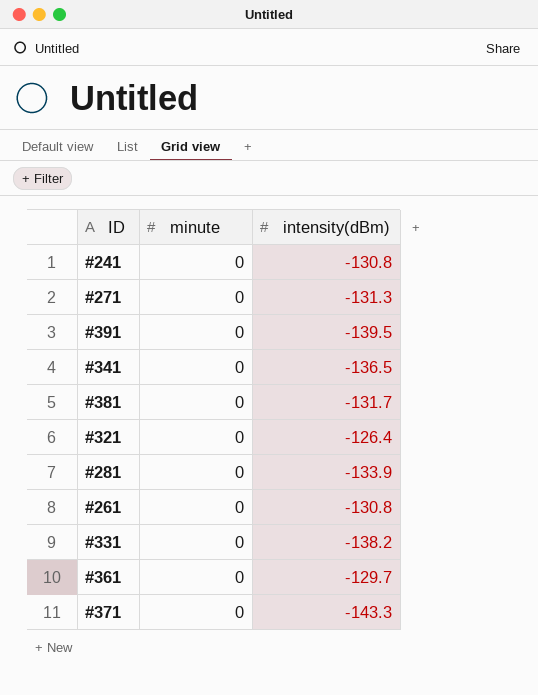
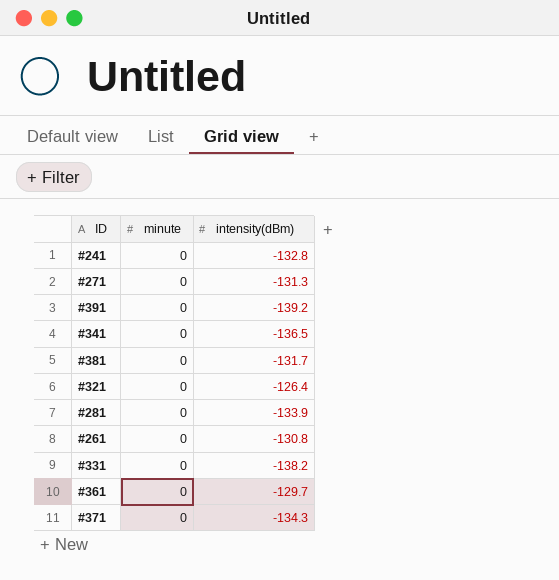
#241 | intensity(dBm): -130.8 -> -132.8
#391 | intensity(dBm): -139.5 -> -139.2
#371 | intensity(dBm): -143.3 -> -134.3

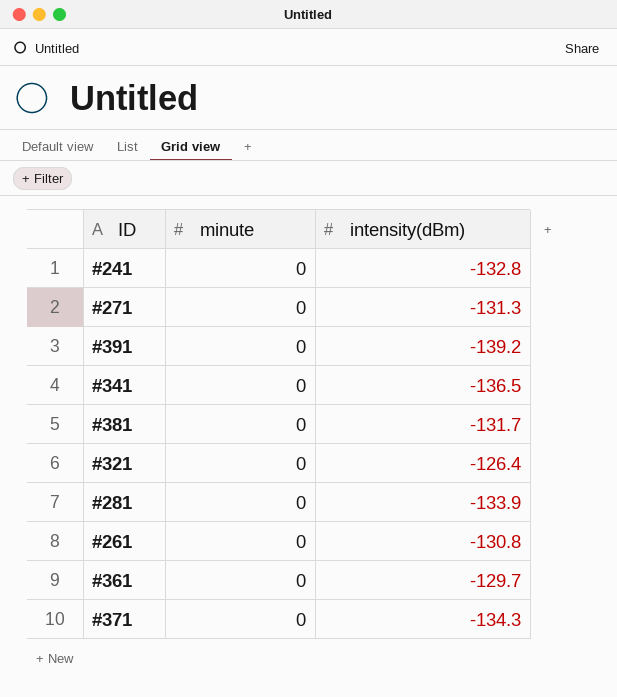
row #331: 0 | -138.2 -> none

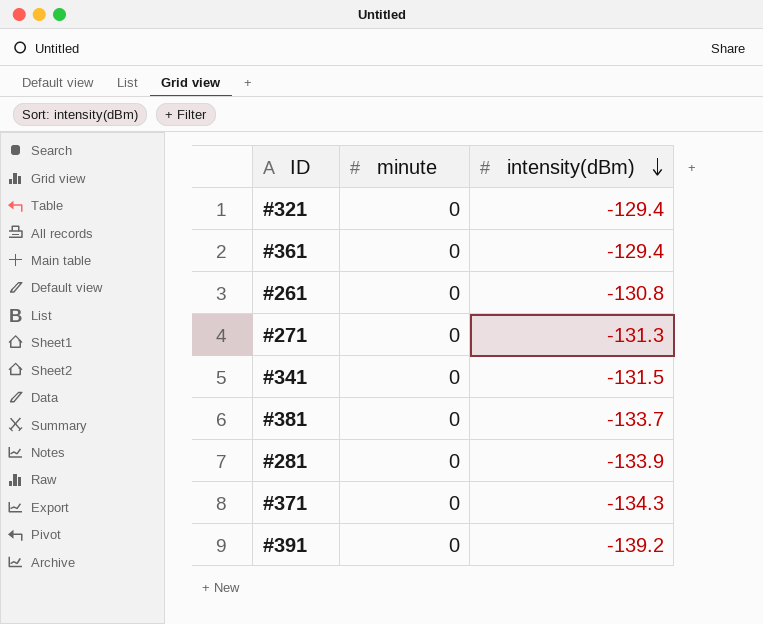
row order: none -> intensity(dBm) descending
row #241: 0 | -132.8 -> none
#321 | intensity(dBm): -126.4 -> -129.4
#361 | intensity(dBm): -129.7 -> -129.4
#341 | intensity(dBm): -136.5 -> -131.5
#381 | intensity(dBm): -131.7 -> -133.7

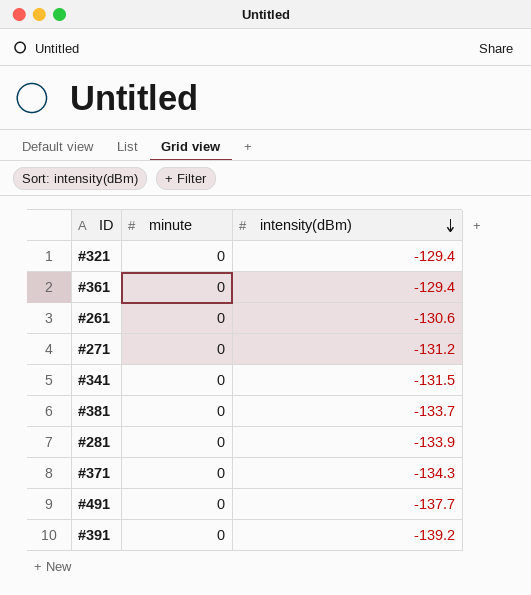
#261 | intensity(dBm): -130.8 -> -130.6
#271 | intensity(dBm): -131.3 -> -131.2
row #491: none -> 0 | -137.7

